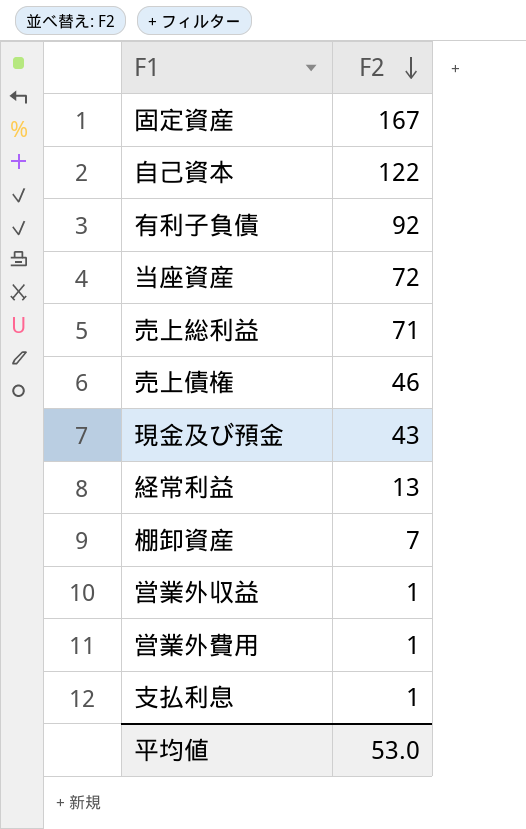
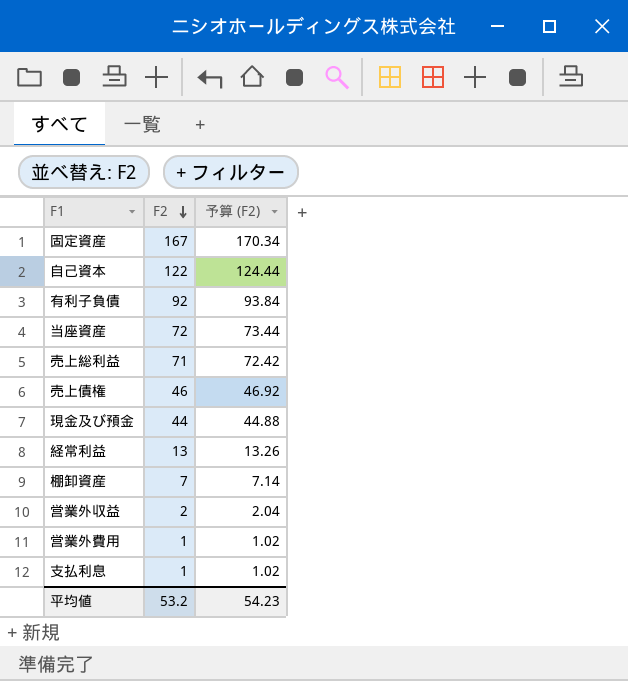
column 予算 (F2) | formula: none -> [F2] * 1.02
現金及び預金 | F2: 43 -> 44
営業外収益 | F2: 1 -> 2
平均値 | F2: 53.0 -> 53.2

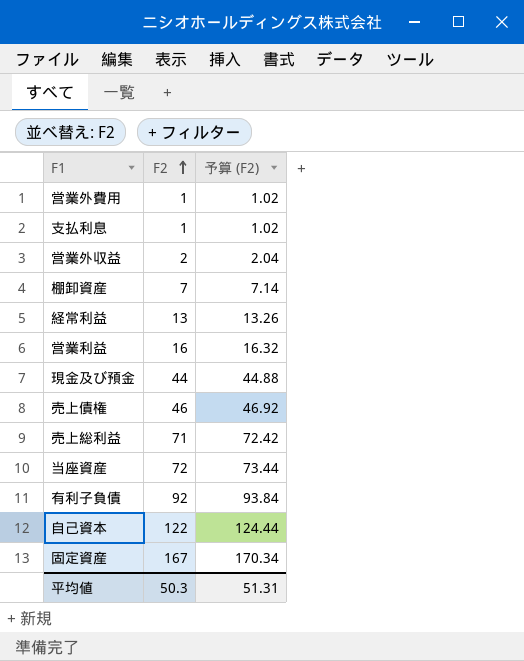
row order: F2 descending -> F2 ascending
row 営業利益: none -> 16 | 16.32
平均値 | F2: 53.2 -> 50.3
平均値 | 予算 (F2): 54.23 -> 51.31

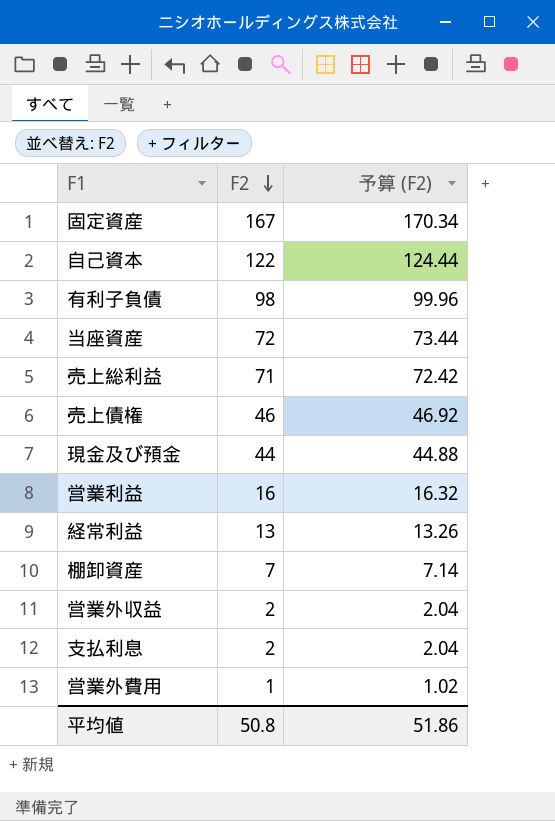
row order: F2 ascending -> F2 descending
有利子負債 | F2: 92 -> 98
有利子負債 | 予算 (F2): 93.84 -> 99.96
支払利息 | F2: 1 -> 2
支払利息 | 予算 (F2): 1.02 -> 2.04
平均値 | F2: 50.3 -> 50.8
平均値 | 予算 (F2): 51.31 -> 51.86

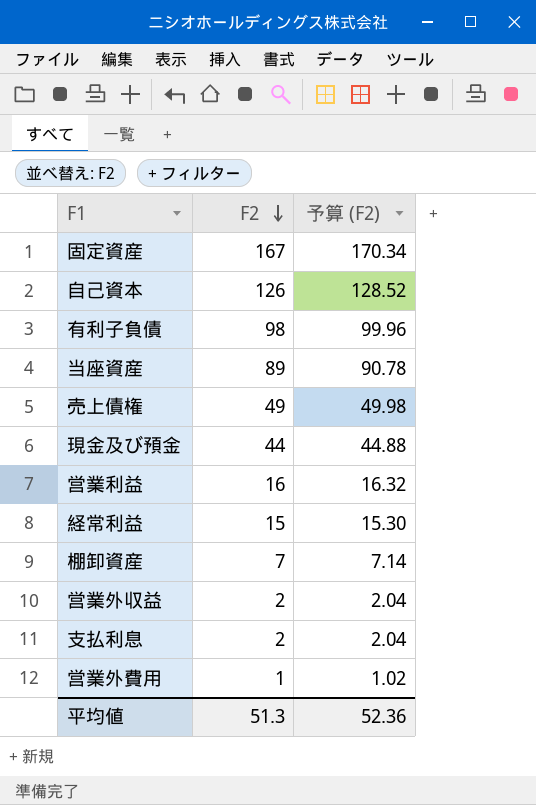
row 売上総利益: 71 | 72.42 -> none
自己資本 | F2: 122 -> 126
自己資本 | 予算 (F2): 124.44 -> 128.52
当座資産 | F2: 72 -> 89
当座資産 | 予算 (F2): 73.44 -> 90.78
売上債権 | F2: 46 -> 49
売上債権 | 予算 (F2): 46.92 -> 49.98
経常利益 | F2: 13 -> 15
経常利益 | 予算 (F2): 13.26 -> 15.30
平均値 | F2: 50.8 -> 51.3
平均値 | 予算 (F2): 51.86 -> 52.36

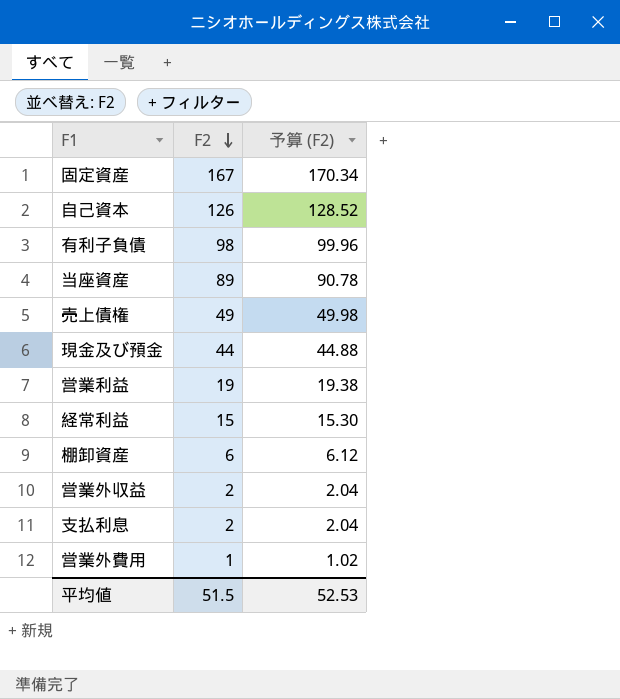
営業利益 | F2: 16 -> 19
営業利益 | 予算 (F2): 16.32 -> 19.38
棚卸資産 | F2: 7 -> 6
棚卸資産 | 予算 (F2): 7.14 -> 6.12
平均値 | F2: 51.3 -> 51.5
平均値 | 予算 (F2): 52.36 -> 52.53

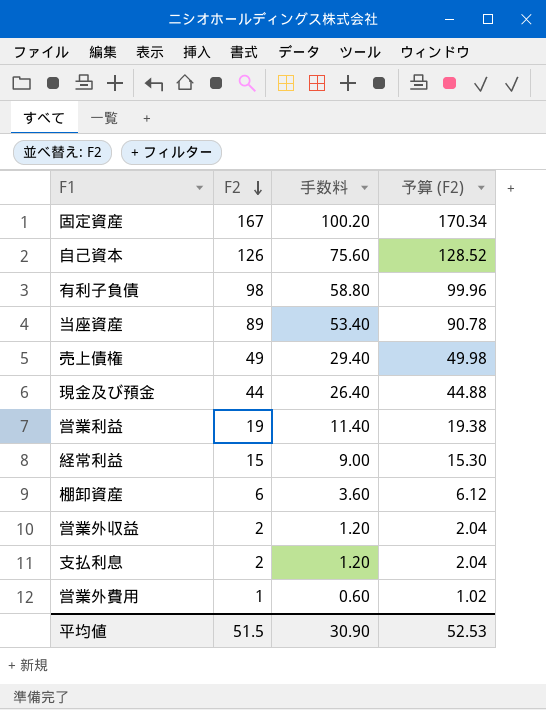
column 手数料 | formula: none -> [F2] * 0.6

